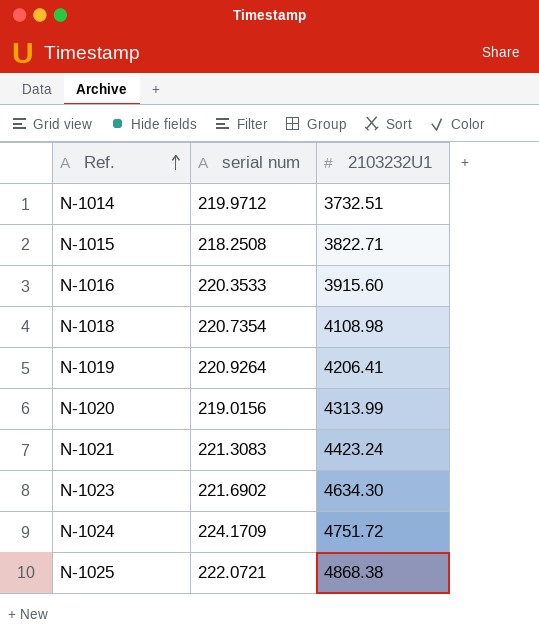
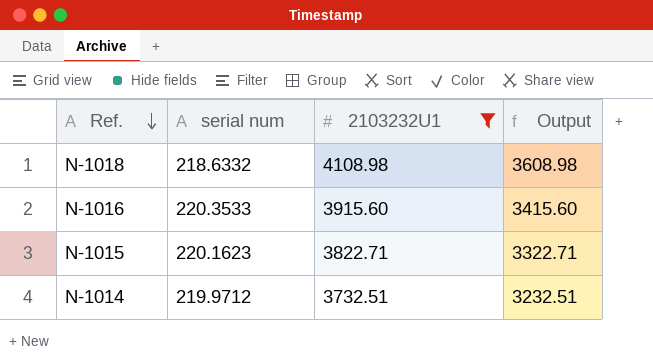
filter: none -> 2103232U1 <= 4108.98
row order: Ref. ascending -> Ref. descending
column Output | formula: none -> [2103232U1] - 500
N-1018 | serial num: 220.7354 -> 218.6332
N-1015 | serial num: 218.2508 -> 220.1623

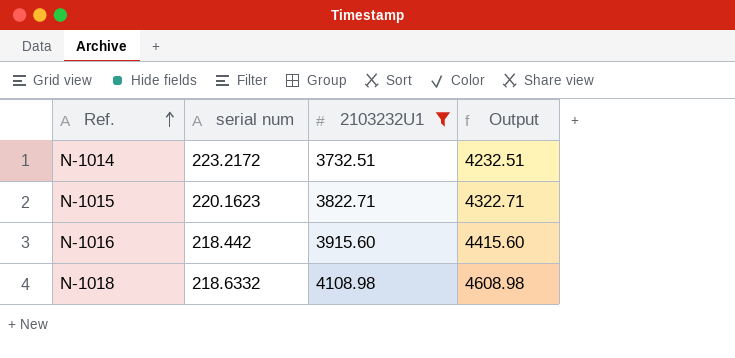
row order: Ref. descending -> Ref. ascending
column Output | formula: [2103232U1] - 500 -> [2103232U1] + 500
N-1014 | serial num: 219.9712 -> 223.2172
N-1016 | serial num: 220.3533 -> 218.442

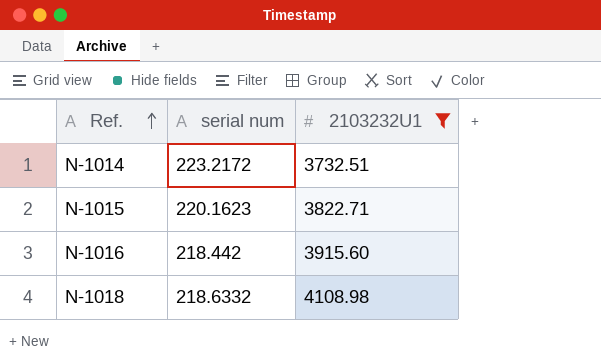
column Output | formula: [2103232U1] + 500 -> none

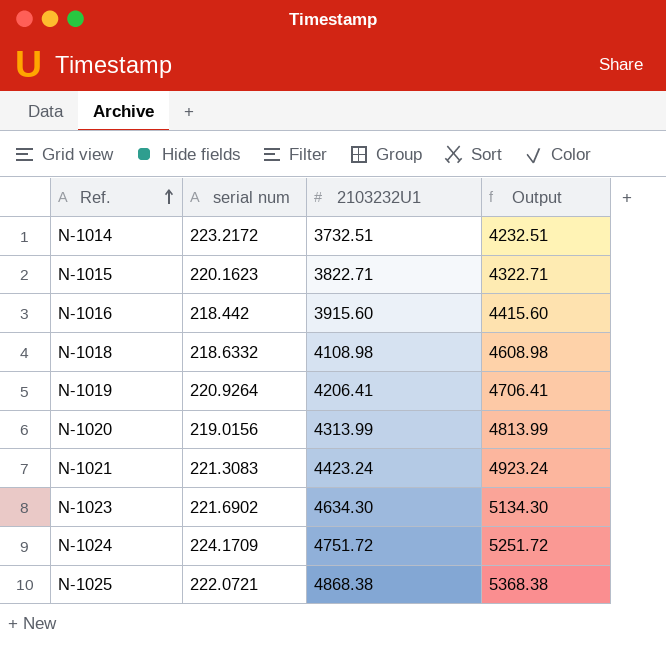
filter: 2103232U1 <= 4108.98 -> none
column Output | formula: none -> [2103232U1] + 500

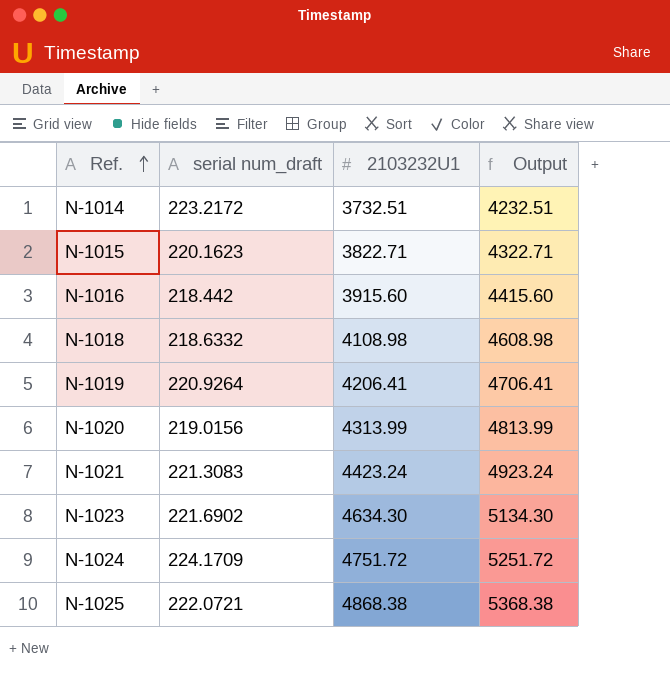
column name: serial num -> serial num_draft

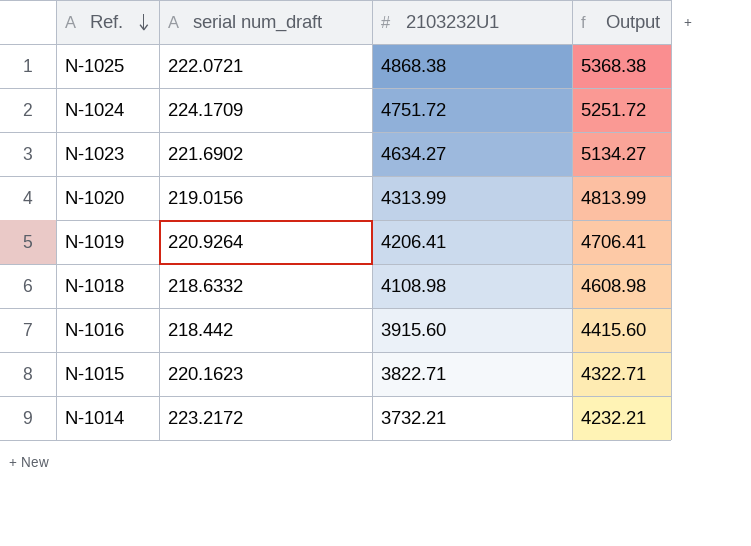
row order: Ref. ascending -> Ref. descending
row N-1021: 221.3083 | 4423.24 | 4923.24 -> none
N-1023 | 2103232U1: 4634.30 -> 4634.27
N-1023 | Output: 5134.30 -> 5134.27
N-1014 | 2103232U1: 3732.51 -> 3732.21
N-1014 | Output: 4232.51 -> 4232.21

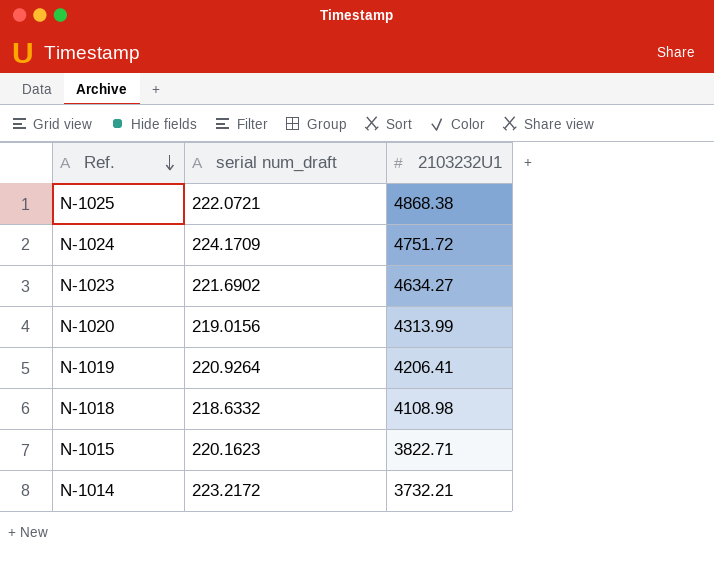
column Output | formula: [2103232U1] + 500 -> none
row N-1016: 218.442 | 3915.60 | 4415.60 -> none

